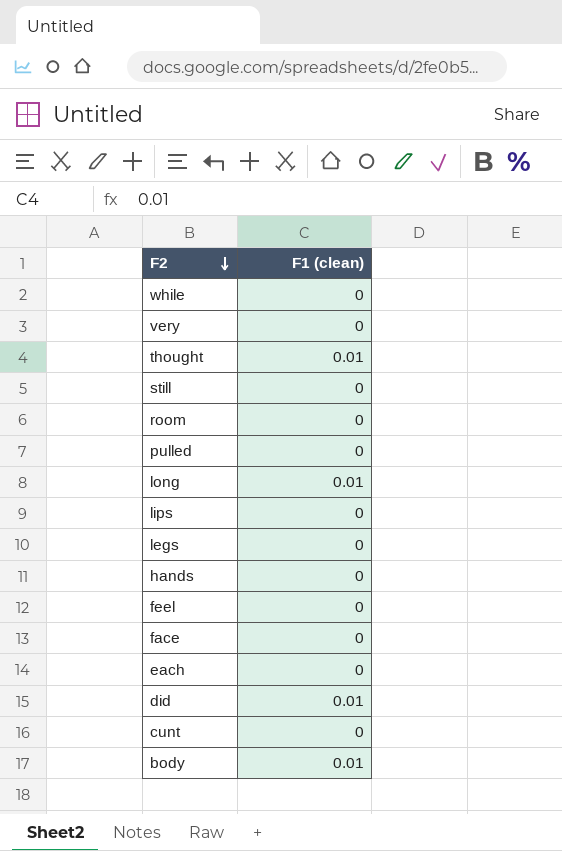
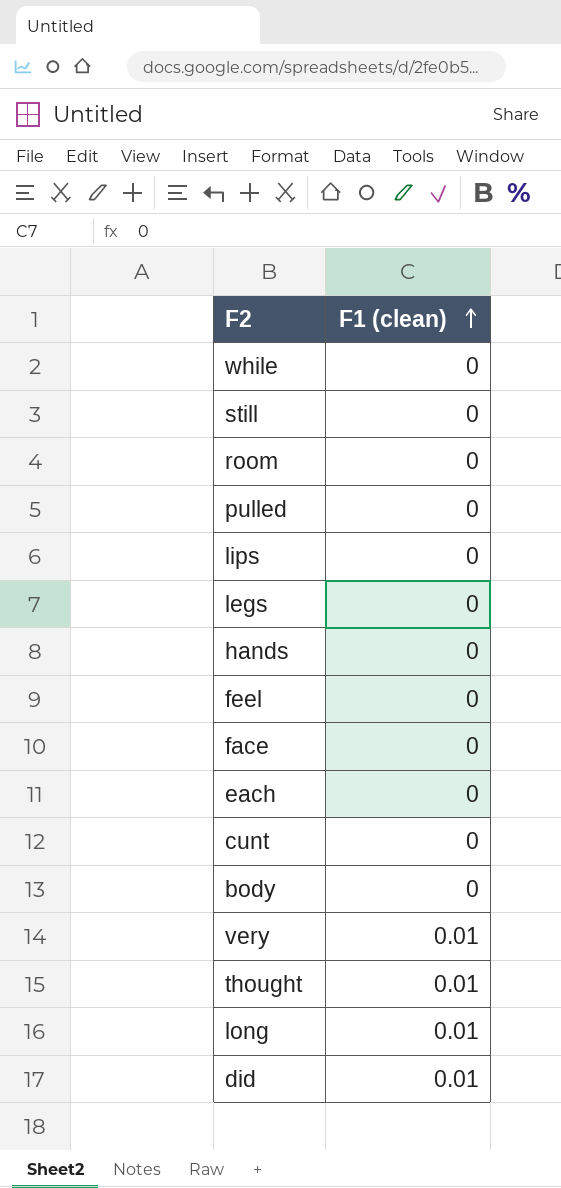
row order: F2 descending -> F1 (clean) ascending
body | F1 (clean): 0.01 -> 0
very | F1 (clean): 0 -> 0.01

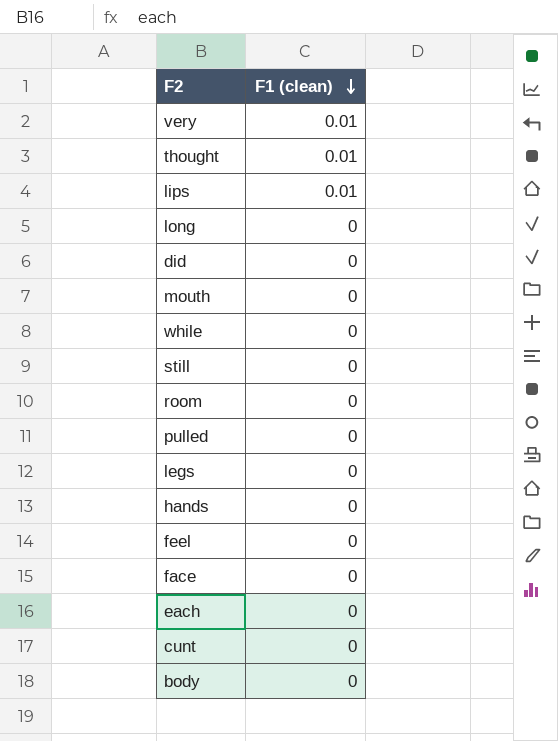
row order: F1 (clean) ascending -> F1 (clean) descending
lips | F1 (clean): 0 -> 0.01
long | F1 (clean): 0.01 -> 0
did | F1 (clean): 0.01 -> 0
row mouth: none -> 0

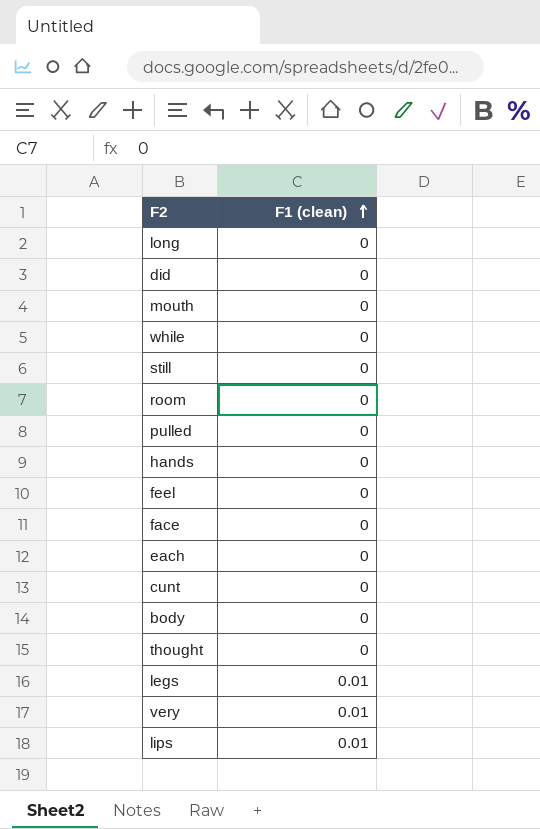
row order: F1 (clean) descending -> F1 (clean) ascending
thought | F1 (clean): 0.01 -> 0
legs | F1 (clean): 0 -> 0.01

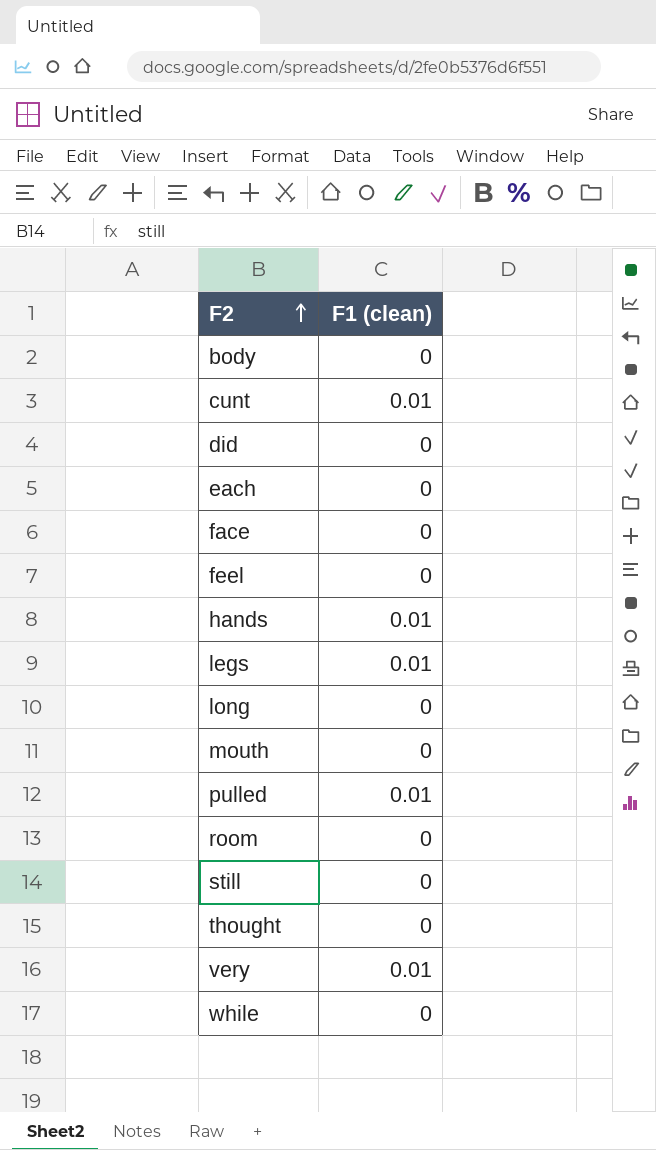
row order: F1 (clean) ascending -> F2 ascending
row lips: 0.01 -> none
cunt | F1 (clean): 0 -> 0.01
hands | F1 (clean): 0 -> 0.01
pulled | F1 (clean): 0 -> 0.01

